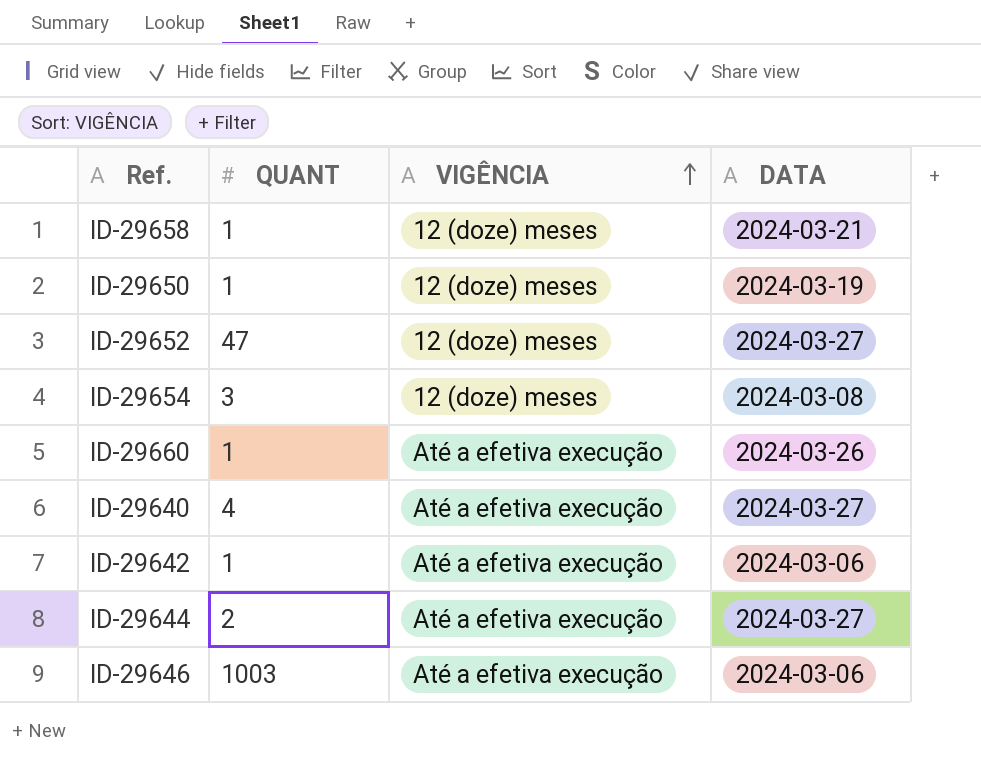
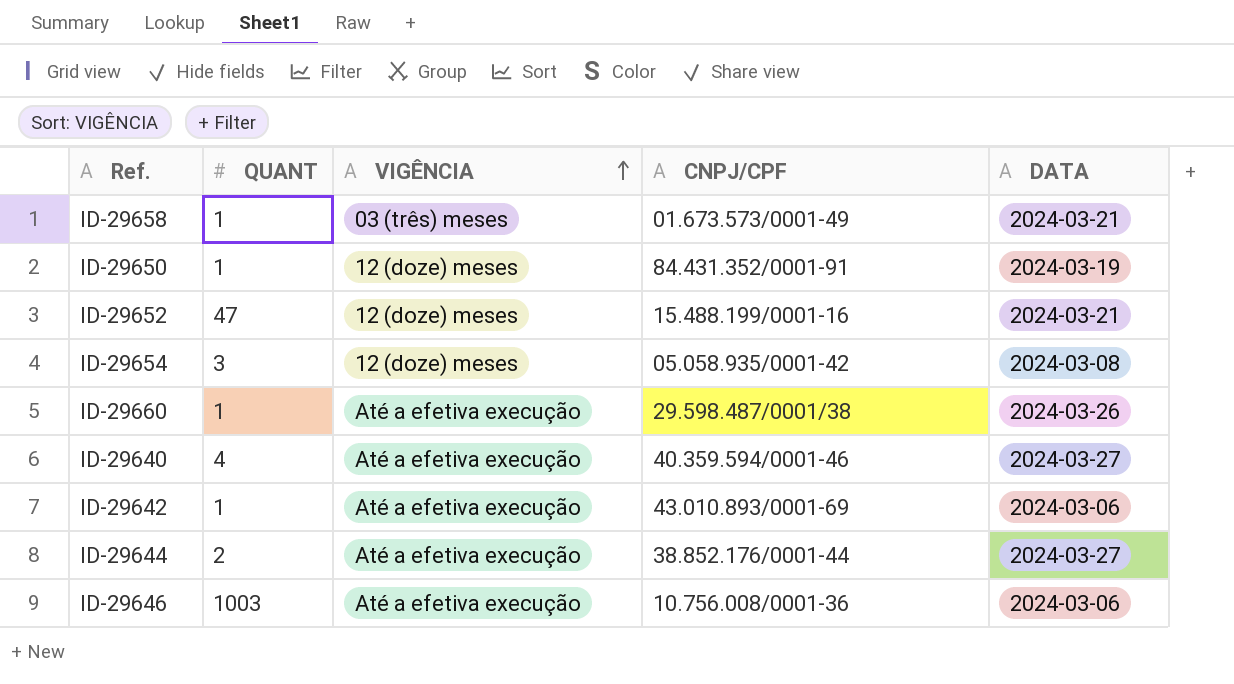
column CNPJ/CPF | position: none -> 4
ID-29658 | VIGÊNCIA: 12 (doze) meses -> 03 (três) meses
ID-29652 | DATA: 2024-03-27 -> 2024-03-21

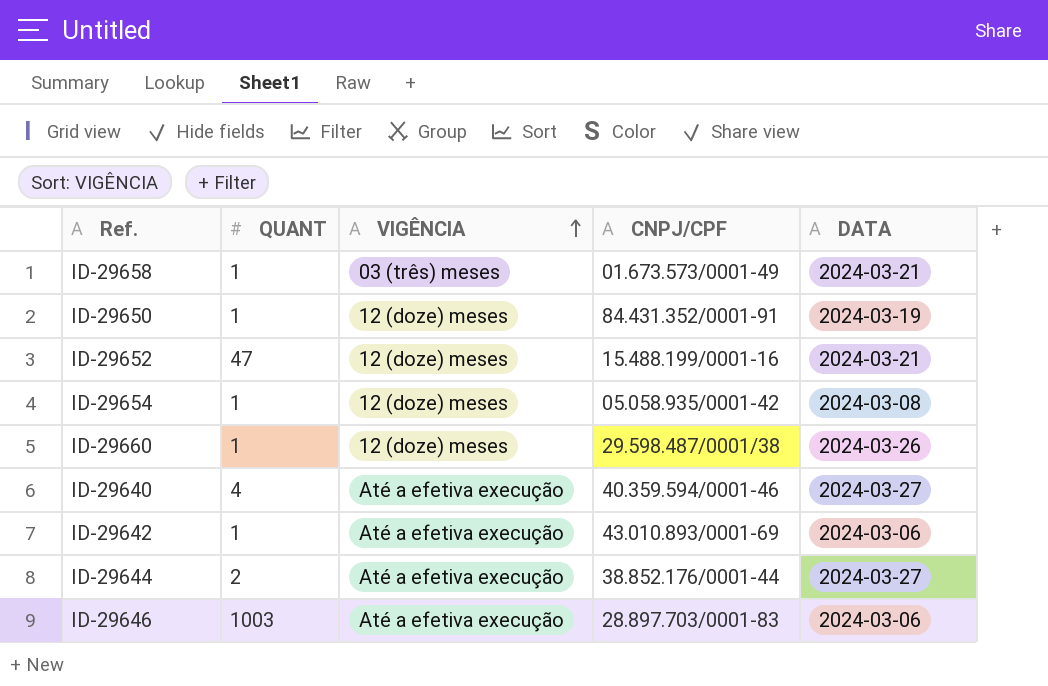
ID-29654 | QUANT: 3 -> 1
ID-29660 | VIGÊNCIA: Até a efetiva execução -> 12 (doze) meses
ID-29646 | CNPJ/CPF: 10.756.008/0001-36 -> 28.897.703/0001-83

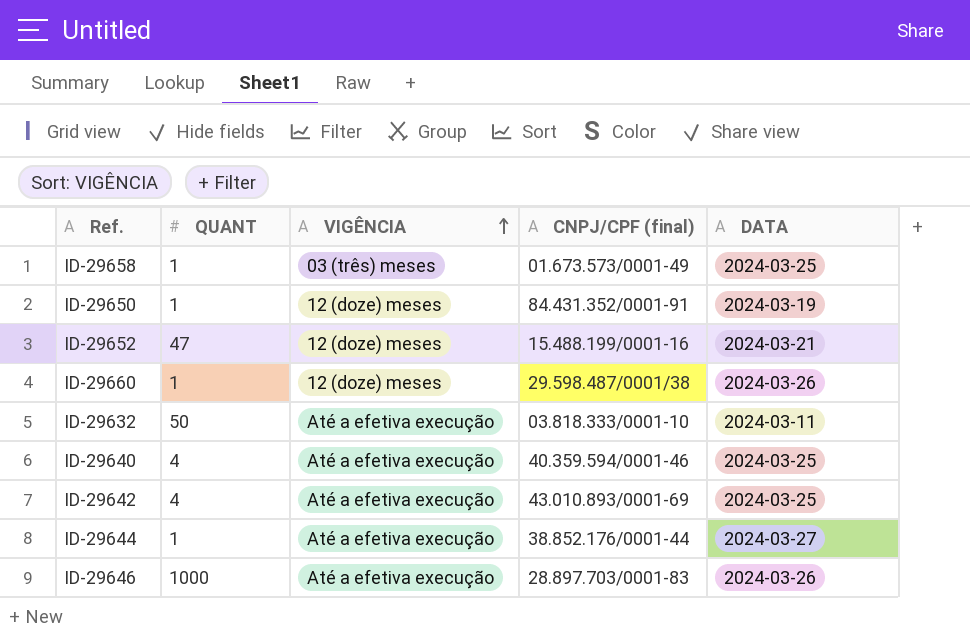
column name: CNPJ/CPF -> CNPJ/CPF (final)
row ID-29654: 1 | 12 (doze) meses | 05.058.935/0001-42 | 2024-03-08 -> none
ID-29658 | DATA: 2024-03-21 -> 2024-03-25
row ID-29632: none -> 50 | Até a efetiva execução | 03.818.333/0001-10 | 2024-03-11
ID-29640 | DATA: 2024-03-27 -> 2024-03-25
ID-29642 | QUANT: 1 -> 4
ID-29642 | DATA: 2024-03-06 -> 2024-03-25
ID-29644 | QUANT: 2 -> 1
ID-29646 | QUANT: 1003 -> 1000
ID-29646 | DATA: 2024-03-06 -> 2024-03-26

